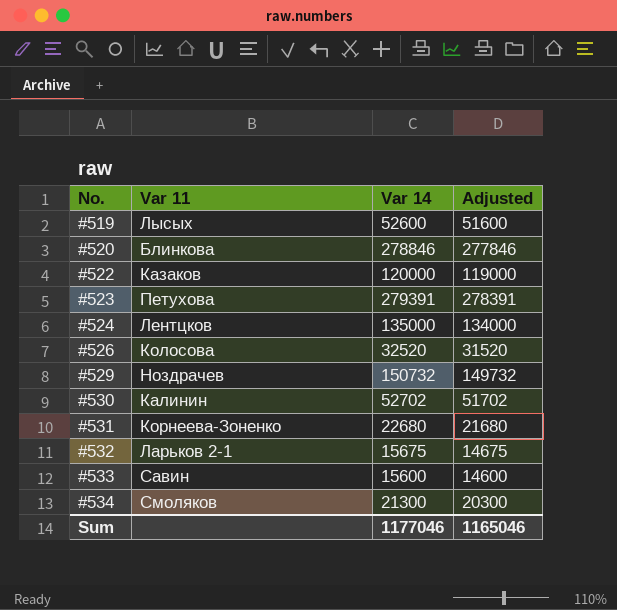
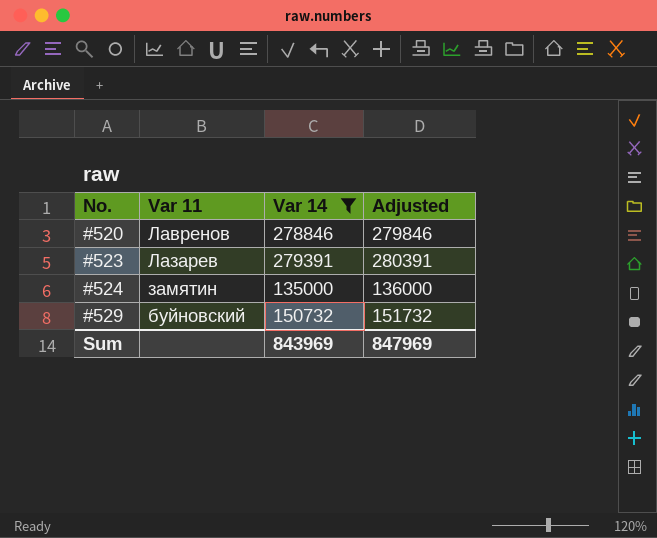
filter: none -> Var 14 >= 135000
column Adjusted | formula: [Var 14] - 1000 -> [Var 14] + 1000
#520 | Var 11: Блинкова -> Лавренов
#523 | Var 11: Петухова -> Лазарев
#524 | Var 11: Лентцков -> замятин
#529 | Var 11: Ноздрачев -> буйновский
Sum | Var 14: 1177046 -> 843969
Sum | Adjusted: 1165046 -> 847969

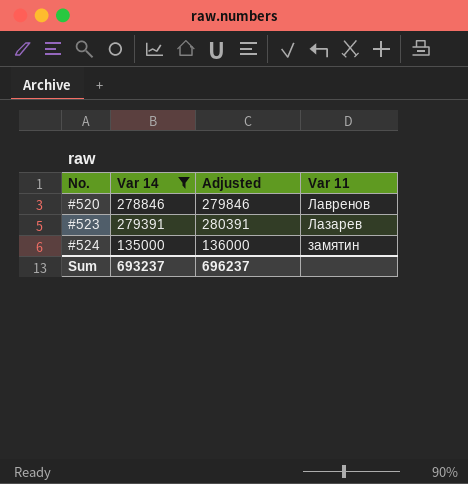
column Var 11 | position: 2 -> 4
row #529: буйновский | 150732 | 151732 -> none
Sum | Var 14: 843969 -> 693237
Sum | Adjusted: 847969 -> 696237

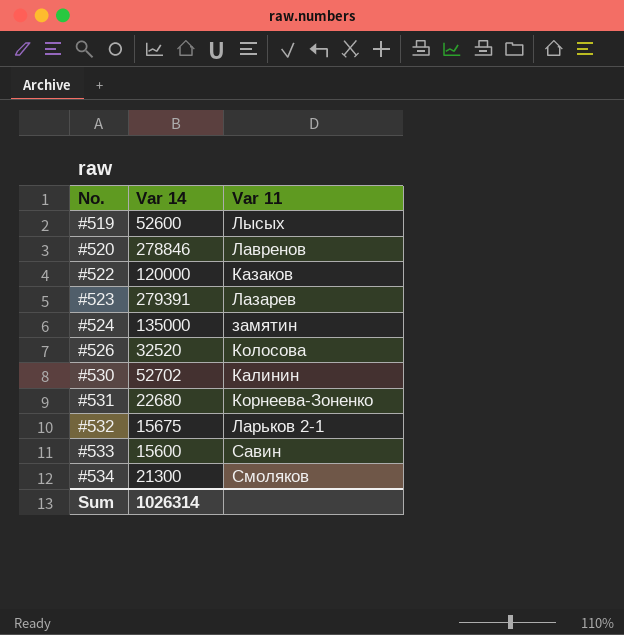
filter: Var 14 >= 135000 -> none
column Adjusted | formula: [Var 14] + 1000 -> none
Sum | Var 14: 693237 -> 1026314

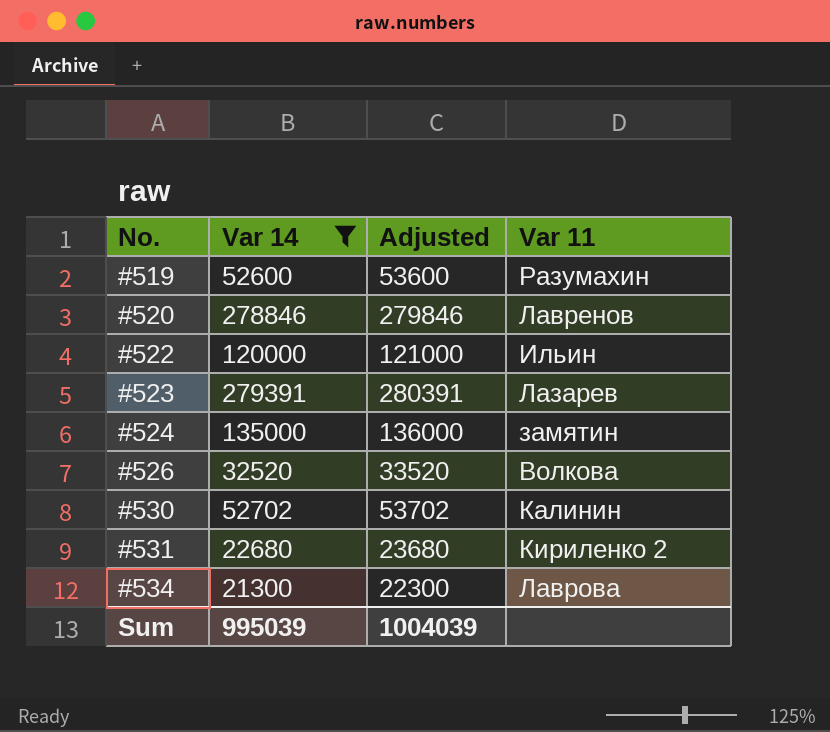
filter: none -> Var 14 >= 21300
column Adjusted | formula: none -> [Var 14] + 1000
#519 | Var 11: Лысых -> Разумахин
#522 | Var 11: Казаков -> Ильин
#526 | Var 11: Колосова -> Волкова
#531 | Var 11: Корнеева-Зоненко -> Кириленко 2
#534 | Var 11: Смоляков -> Лаврова
Sum | Var 14: 1026314 -> 995039

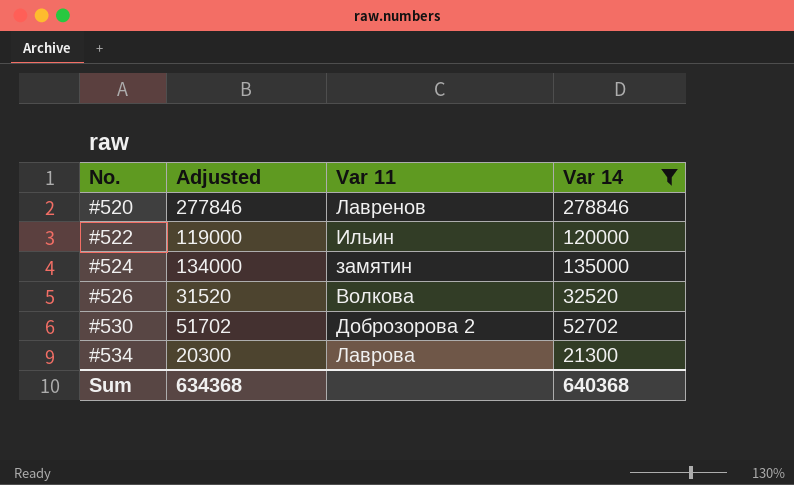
column Adjusted | formula: [Var 14] + 1000 -> [Var 14] - 1000
column Var 14 | position: 2 -> 4
row #519: 52600 | 53600 | Разумахин -> none
row #523: 279391 | 280391 | Лазарев -> none
row #531: 22680 | 23680 | Кириленко 2 -> none
#530 | Var 11: Калинин -> Доброзорова 2
Sum | Adjusted: 1004039 -> 634368
Sum | Var 14: 995039 -> 640368

